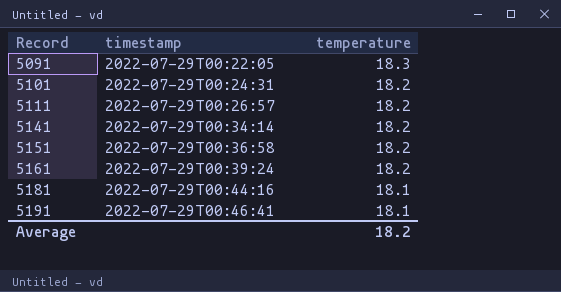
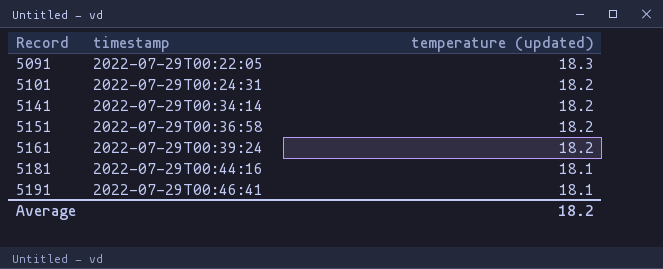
column name: temperature -> temperature (updated)
row 5111: 2022-07-29T00:26:57 | 18.2 -> none

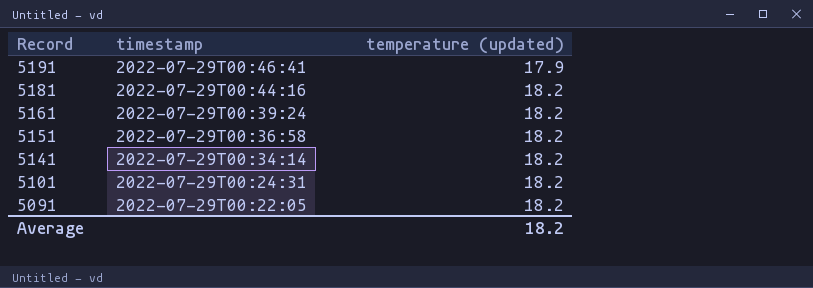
row order: Record ascending -> Record descending
5191 | temperature (updated): 18.1 -> 17.9
5181 | temperature (updated): 18.1 -> 18.2
5091 | temperature (updated): 18.3 -> 18.2

